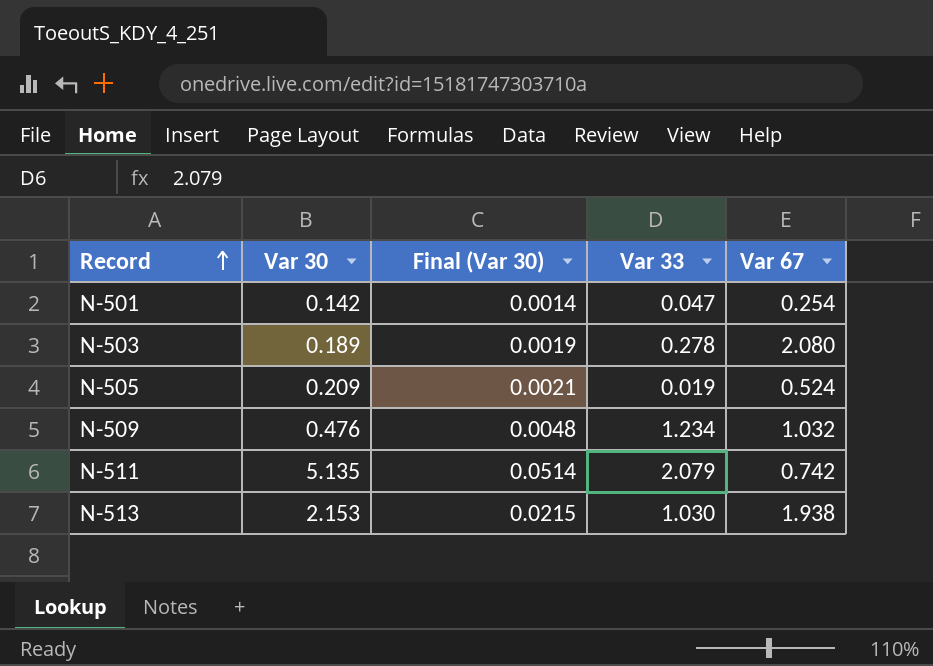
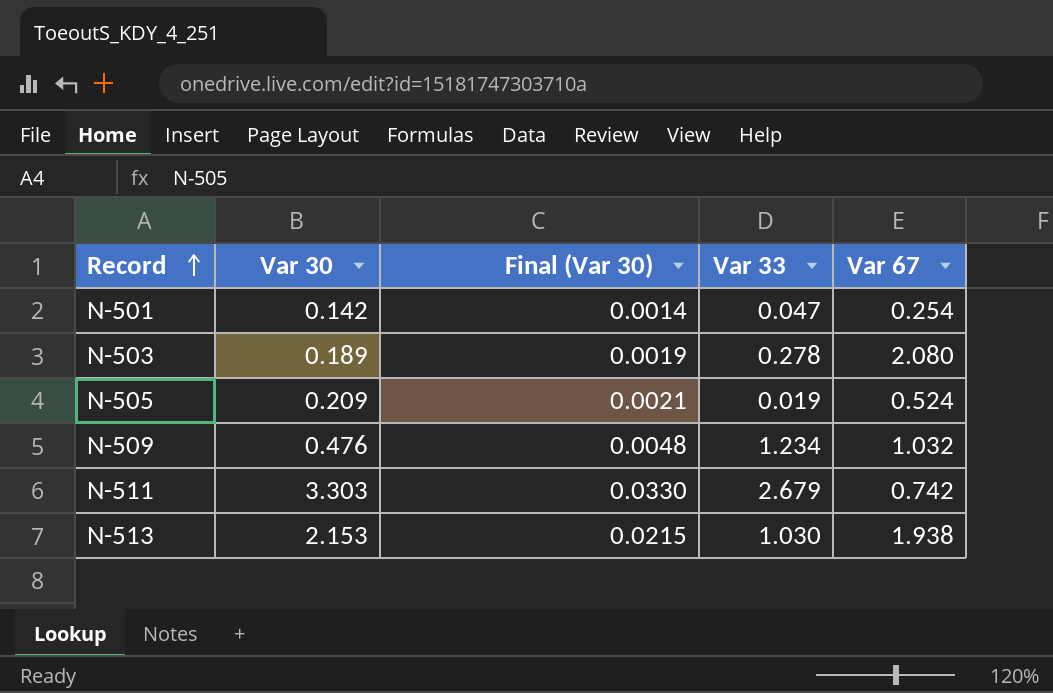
N-511 | Var 30: 5.135 -> 3.303
N-511 | Final (Var 30): 0.0514 -> 0.0330
N-511 | Var 33: 2.079 -> 2.679

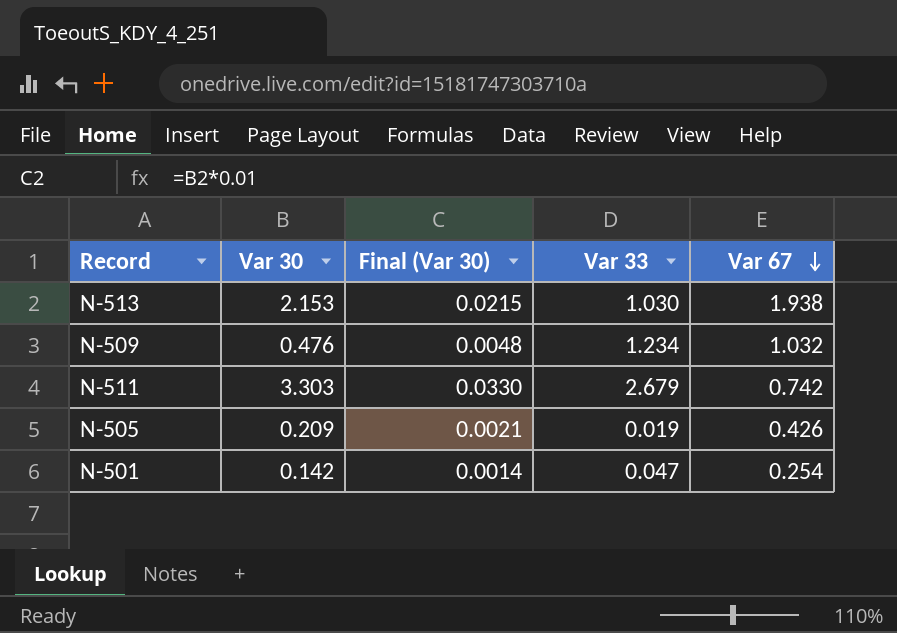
row order: Record ascending -> Var 67 descending
row N-503: 0.189 | 0.0019 | 0.278 | 2.080 -> none
N-505 | Var 67: 0.524 -> 0.426

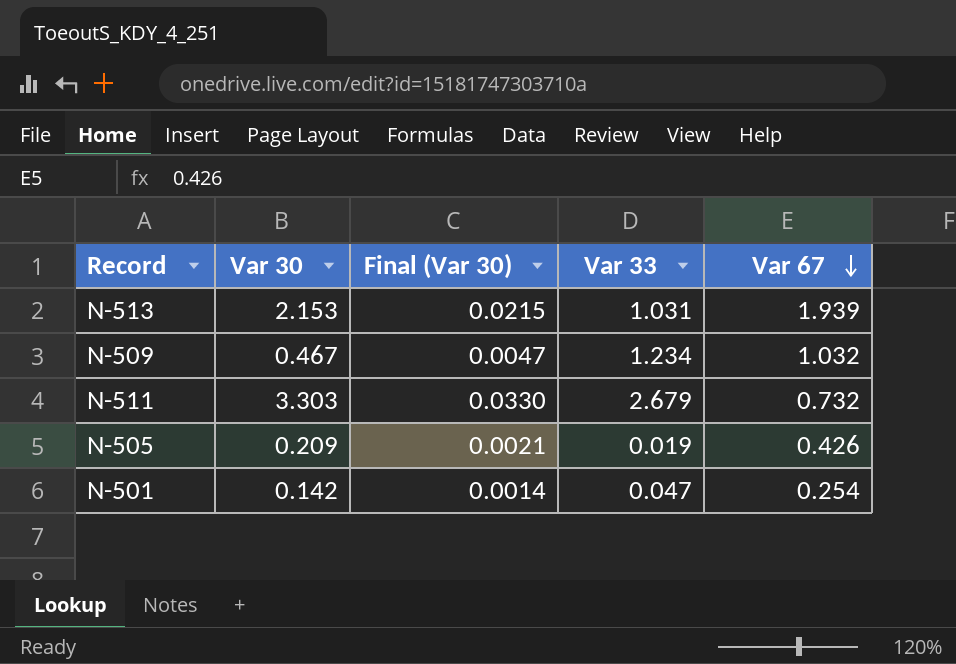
N-513 | Var 33: 1.030 -> 1.031
N-513 | Var 67: 1.938 -> 1.939
N-509 | Var 30: 0.476 -> 0.467
N-509 | Final (Var 30): 0.0048 -> 0.0047
N-511 | Var 67: 0.742 -> 0.732

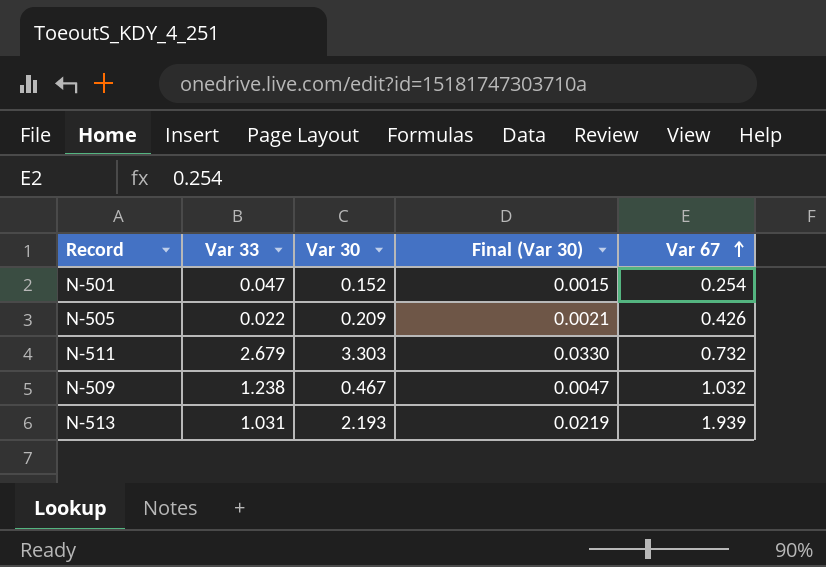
row order: Var 67 descending -> Var 67 ascending
column Var 33 | position: 4 -> 2
N-501 | Var 30: 0.142 -> 0.152
N-501 | Final (Var 30): 0.0014 -> 0.0015
N-505 | Var 33: 0.019 -> 0.022
N-509 | Var 33: 1.234 -> 1.238
N-513 | Var 30: 2.153 -> 2.193
N-513 | Final (Var 30): 0.0215 -> 0.0219

